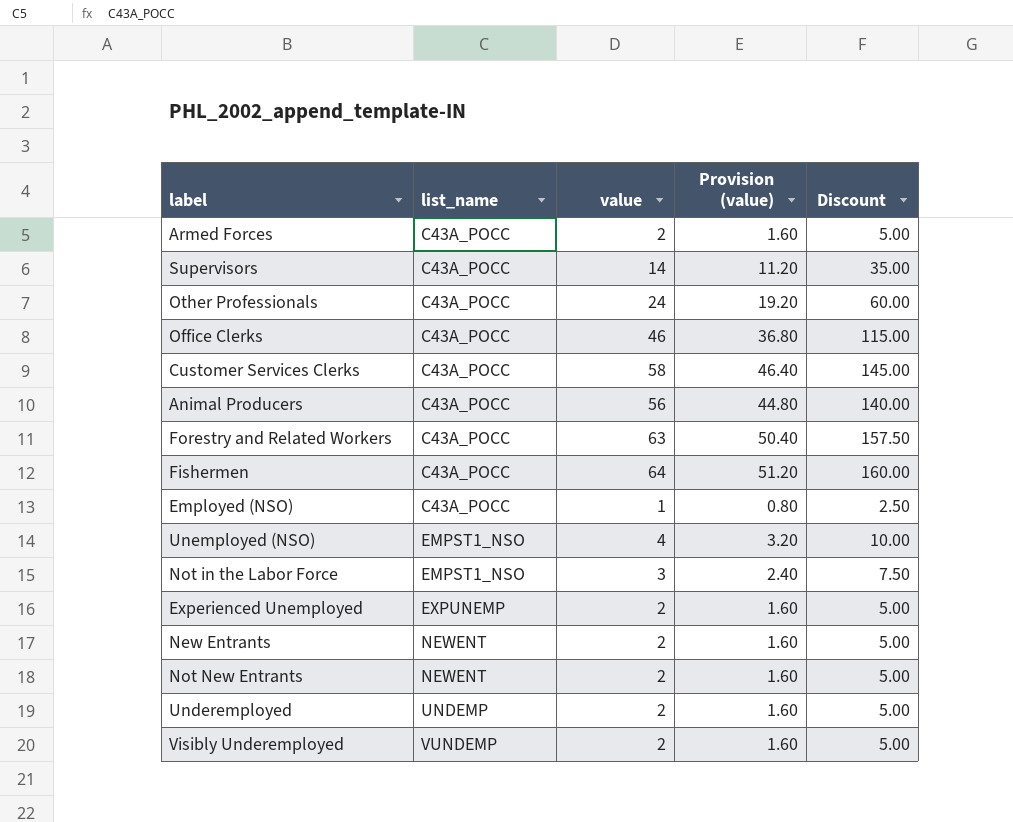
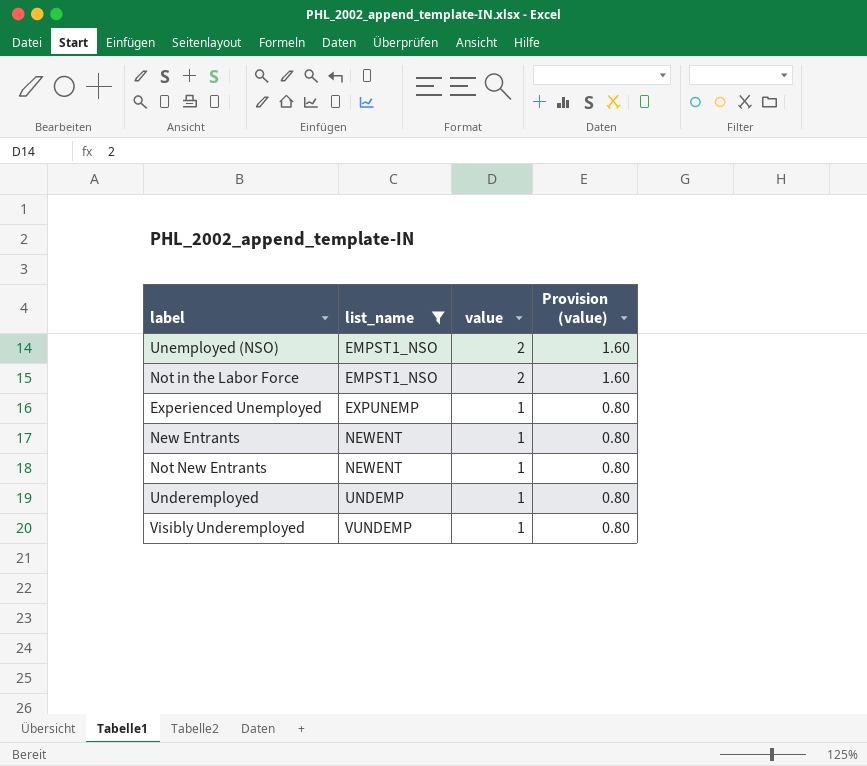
filter: none -> list_name != C43A_POCC
column Discount | formula: [value] * 2.5 -> none
Unemployed (NSO) | value: 4 -> 2
Unemployed (NSO) | Provision (value): 3.20 -> 1.60
Not in the Labor Force | value: 3 -> 2
Not in the Labor Force | Provision (value): 2.40 -> 1.60
Experienced Unemployed | value: 2 -> 1
Experienced Unemployed | Provision (value): 1.60 -> 0.80
New Entrants | value: 2 -> 1
New Entrants | Provision (value): 1.60 -> 0.80
Not New Entrants | value: 2 -> 1
Not New Entrants | Provision (value): 1.60 -> 0.80
Underemployed | value: 2 -> 1
Underemployed | Provision (value): 1.60 -> 0.80
Visibly Underemployed | value: 2 -> 1
Visibly Underemployed | Provision (value): 1.60 -> 0.80

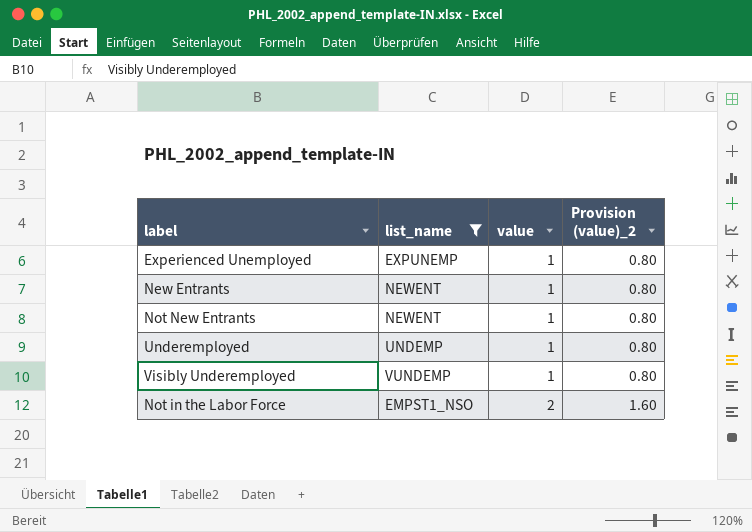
row order: list_name ascending -> value ascending
column name: Provision (value) -> Provision (value)_2
row Unemployed (NSO): EMPST1_NSO | 2 | 1.60 -> none

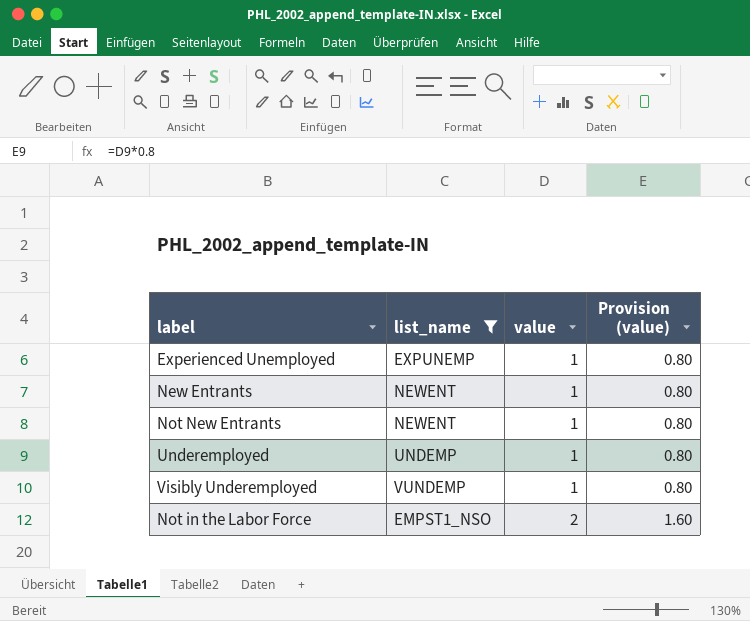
column name: Provision (value)_2 -> Provision (value)

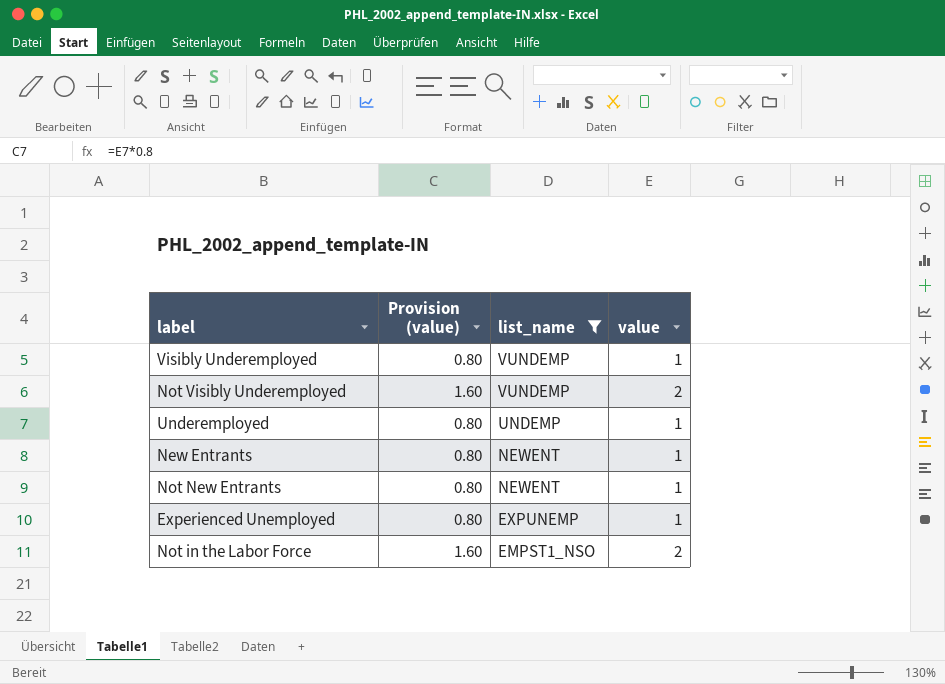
row order: value ascending -> list_name descending
column Provision (value) | position: 4 -> 2
row Not Visibly Underemployed: none -> 1.60 | VUNDEMP | 2

